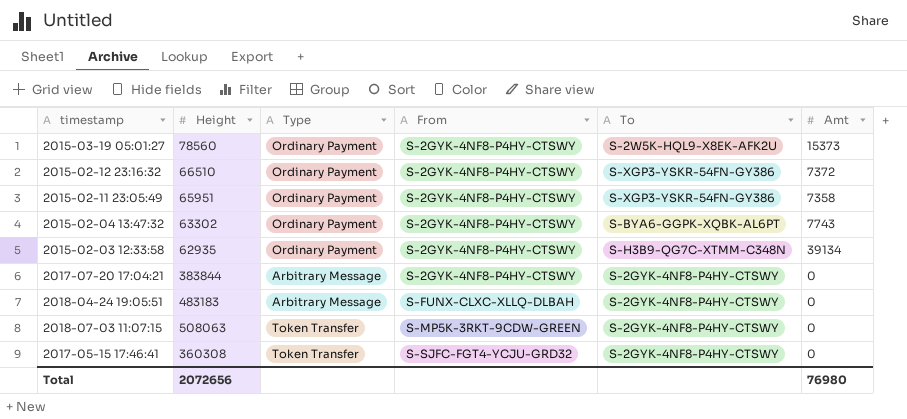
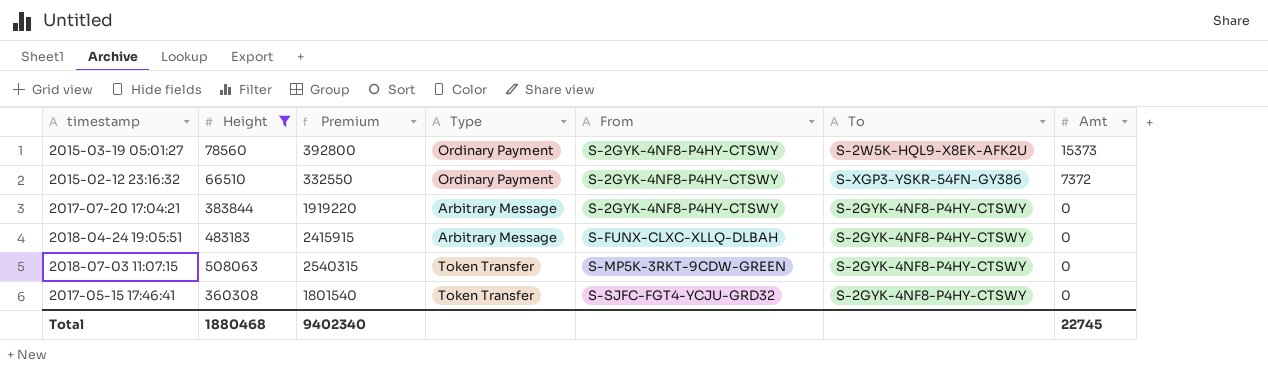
filter: none -> Height >= 66510
column Premium | formula: none -> [Height] * 5
Total | Height: 2072656 -> 1880468
Total | Amt: 76980 -> 22745

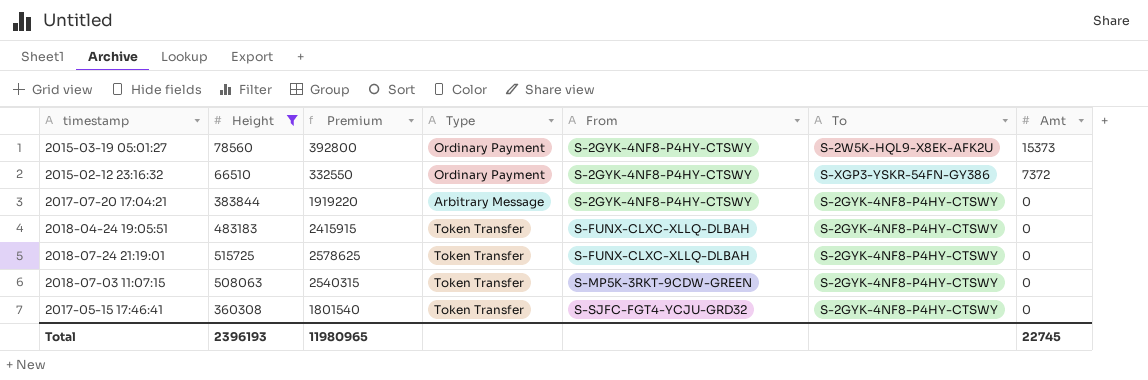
2018-04-24 19:05:51 | Type: Arbitrary Message -> Token Transfer
row 2018-07-24 21:19:01: none -> 515725 | 2578625 | Token Transfer | S-FUNX-CLXC-XLLQ-DLBAH | S-2GYK-4NF8-P4HY-CTSWY | 0
Total | Height: 1880468 -> 2396193
Total | Premium: 9402340 -> 11980965

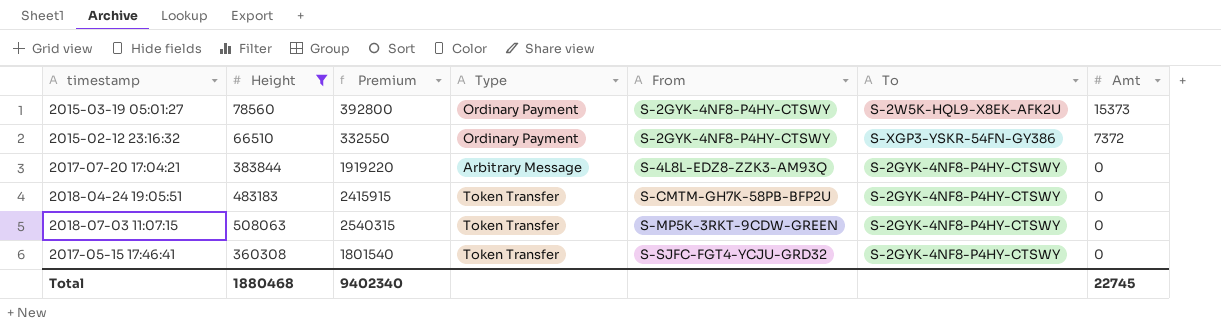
row 2018-07-24 21:19:01: 515725 | 2578625 | Token Transfer | S-FUNX-CLXC-XLLQ-DLBAH | S-2GYK-4NF8-P4HY-CTSWY | 0 -> none
2017-07-20 17:04:21 | From: S-2GYK-4NF8-P4HY-CTSWY -> S-4L8L-EDZ8-ZZK3-AM93Q
2018-04-24 19:05:51 | From: S-FUNX-CLXC-XLLQ-DLBAH -> S-CMTM-GH7K-58PB-BFP2U
Total | Height: 2396193 -> 1880468
Total | Premium: 11980965 -> 9402340

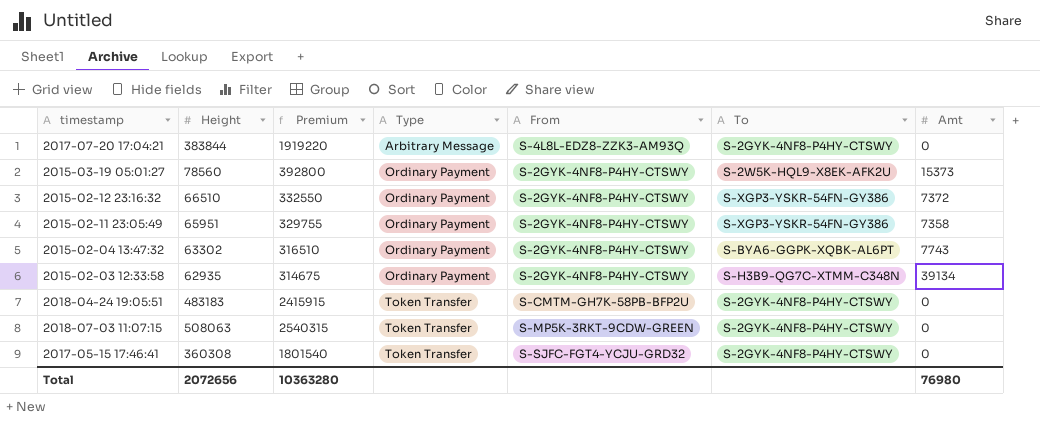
filter: Height >= 66510 -> none
row order: From ascending -> Type ascending
Total | Height: 1880468 -> 2072656
Total | Premium: 9402340 -> 10363280
Total | Amt: 22745 -> 76980

